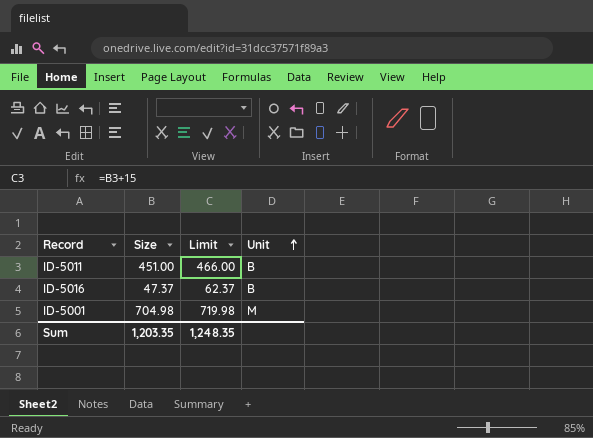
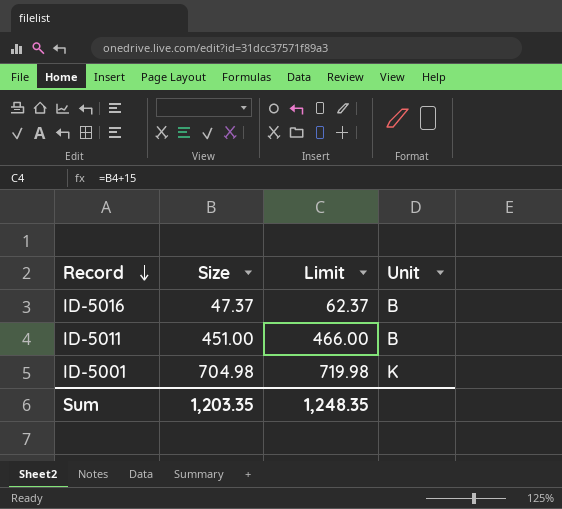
row order: Unit ascending -> Record descending
ID-5001 | Unit: M -> K

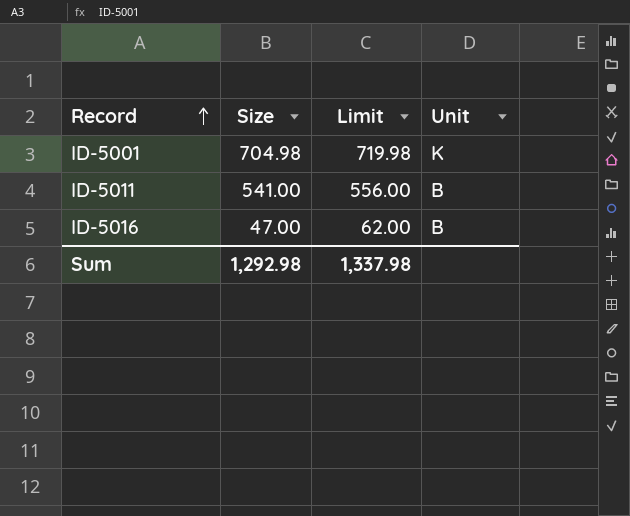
row order: Record descending -> Record ascending
ID-5011 | Size: 451.00 -> 541.00
ID-5011 | Limit: 466.00 -> 556.00
ID-5016 | Size: 47.37 -> 47.00
ID-5016 | Limit: 62.37 -> 62.00
Sum | Size: 1,203.35 -> 1,292.98
Sum | Limit: 1,248.35 -> 1,337.98

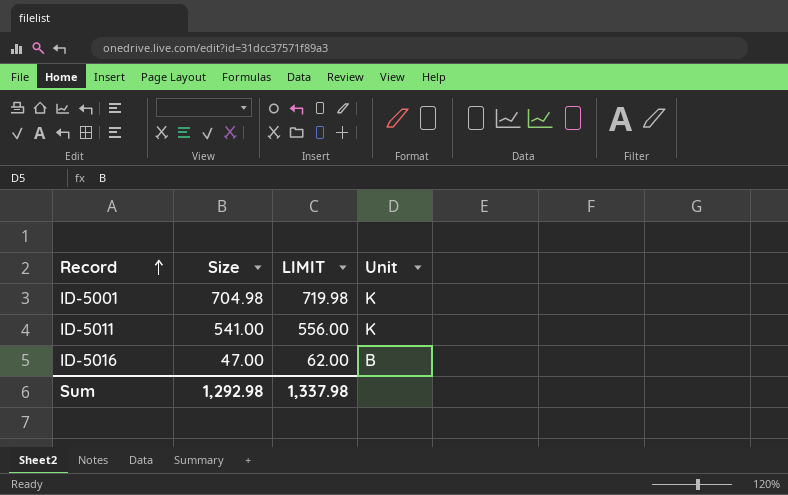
column name: Limit -> LIMIT
ID-5011 | Unit: B -> K

